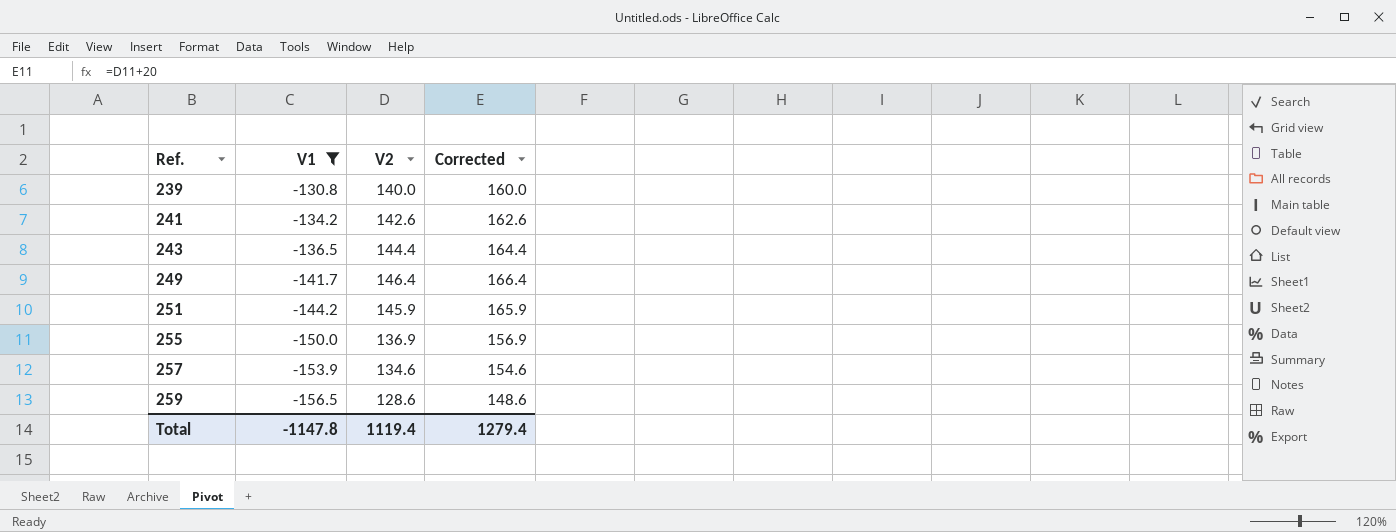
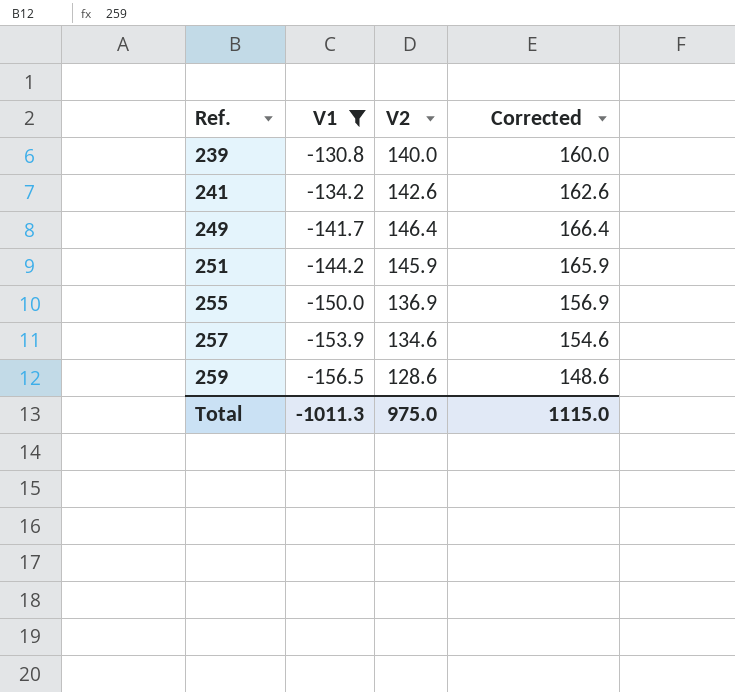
row 243: -136.5 | 144.4 | 164.4 -> none
Total | V1: -1147.8 -> -1011.3
Total | V2: 1119.4 -> 975.0
Total | Corrected: 1279.4 -> 1115.0

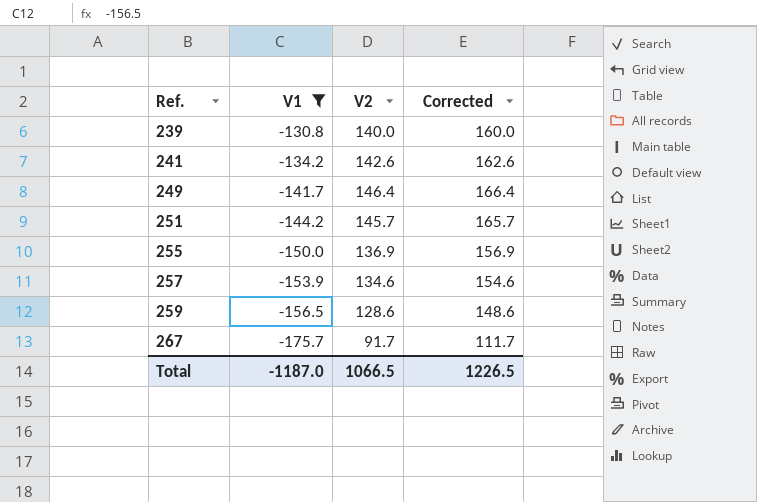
251 | V2: 145.9 -> 145.7
251 | Corrected: 165.9 -> 165.7
row 267: none -> -175.7 | 91.7 | 111.7
Total | V1: -1011.3 -> -1187.0
Total | V2: 975.0 -> 1066.5
Total | Corrected: 1115.0 -> 1226.5

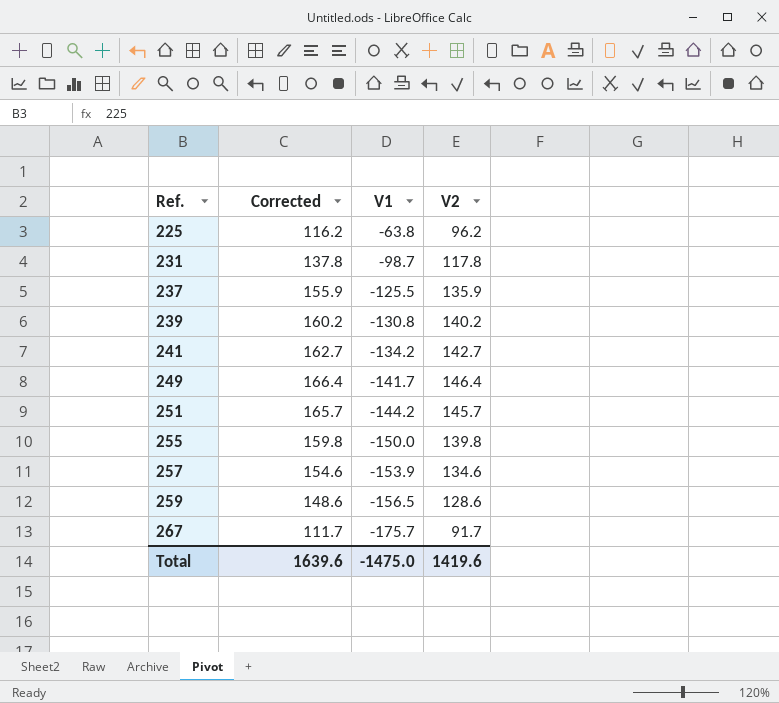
filter: V1 <= -130.8 -> none
column Corrected | position: 4 -> 2
239 | Corrected: 160.0 -> 160.2
239 | V2: 140.0 -> 140.2
241 | Corrected: 162.6 -> 162.7
241 | V2: 142.6 -> 142.7
255 | Corrected: 156.9 -> 159.8
255 | V2: 136.9 -> 139.8
Total | Corrected: 1226.5 -> 1639.6
Total | V1: -1187.0 -> -1475.0
Total | V2: 1066.5 -> 1419.6

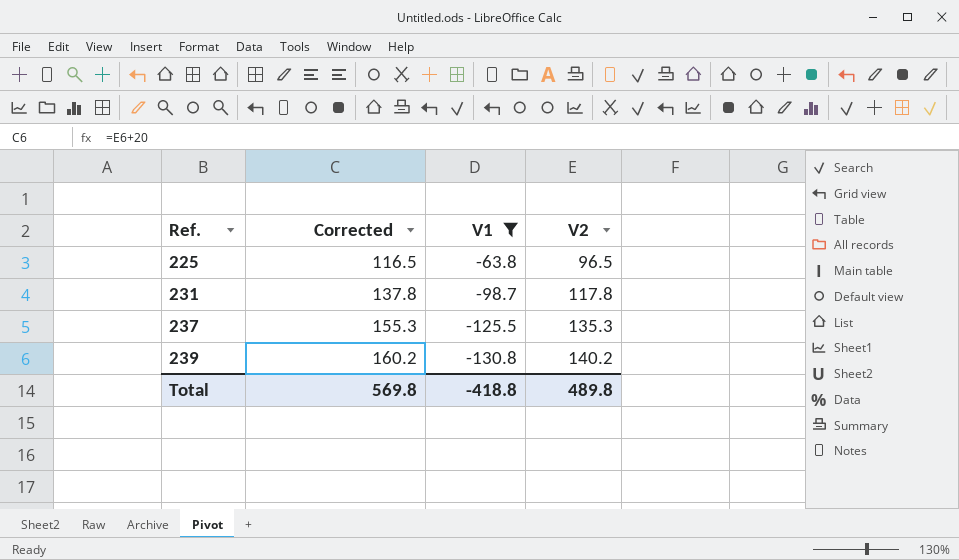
filter: none -> V1 >= -130.8
225 | Corrected: 116.2 -> 116.5
225 | V2: 96.2 -> 96.5
237 | Corrected: 155.9 -> 155.3
237 | V2: 135.9 -> 135.3
Total | Corrected: 1639.6 -> 569.8
Total | V1: -1475.0 -> -418.8
Total | V2: 1419.6 -> 489.8

